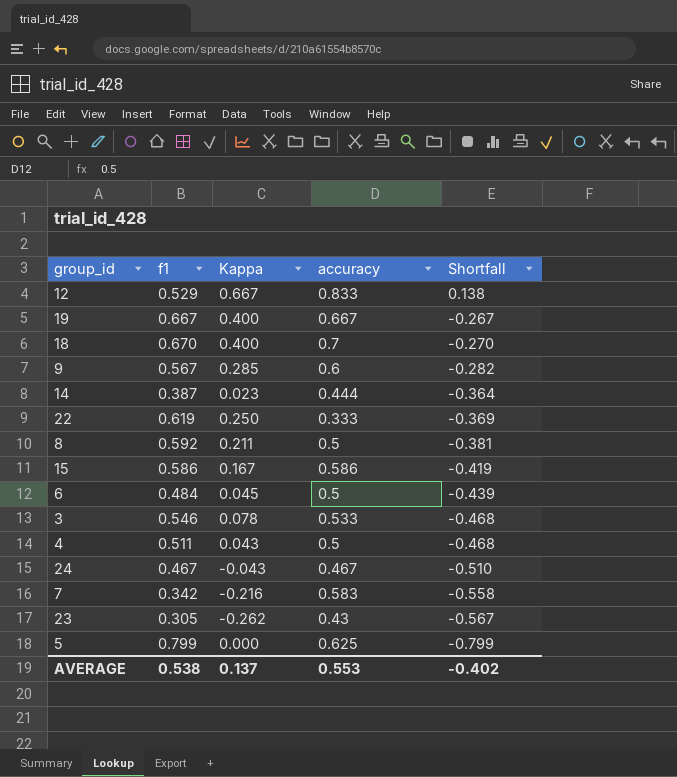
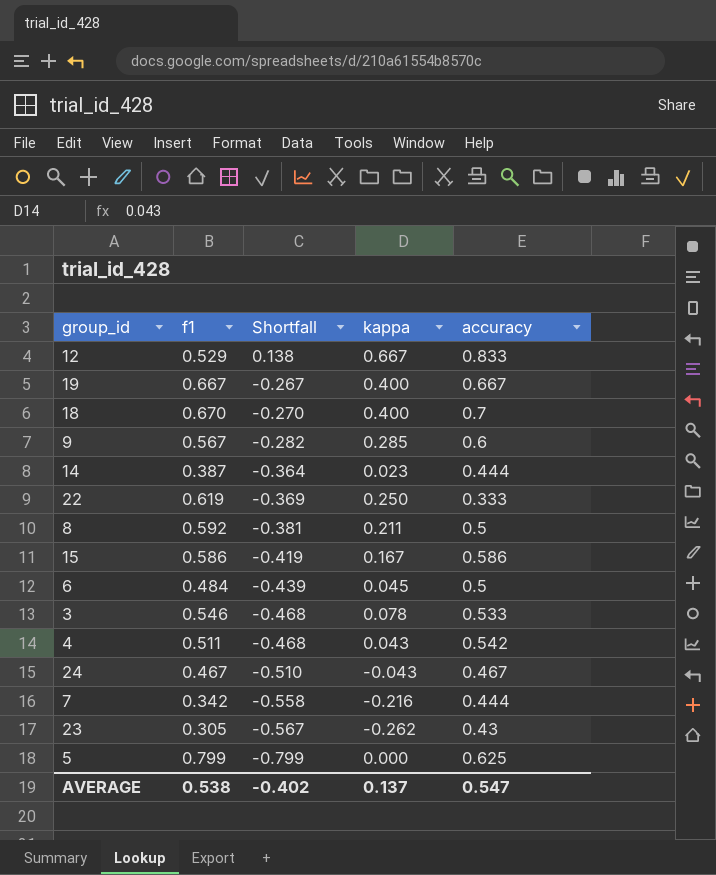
column Shortfall | position: 5 -> 3
column name: Kappa -> kappa
4 | accuracy: 0.5 -> 0.542
7 | accuracy: 0.583 -> 0.444
AVERAGE | accuracy: 0.553 -> 0.547

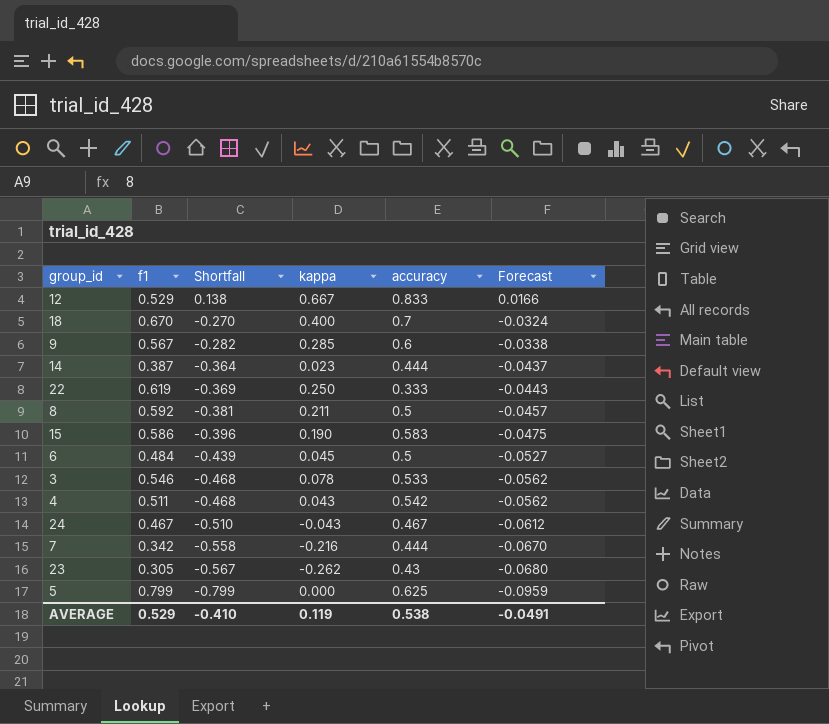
column Forecast | formula: none -> [Shortfall] * 0.12
row 19: 0.667 | -0.267 | 0.400 | 0.667 -> none
15 | Shortfall: -0.419 -> -0.396
15 | kappa: 0.167 -> 0.190
15 | accuracy: 0.586 -> 0.583
AVERAGE | f1: 0.538 -> 0.529
AVERAGE | Shortfall: -0.402 -> -0.410
AVERAGE | kappa: 0.137 -> 0.119
AVERAGE | accuracy: 0.547 -> 0.538

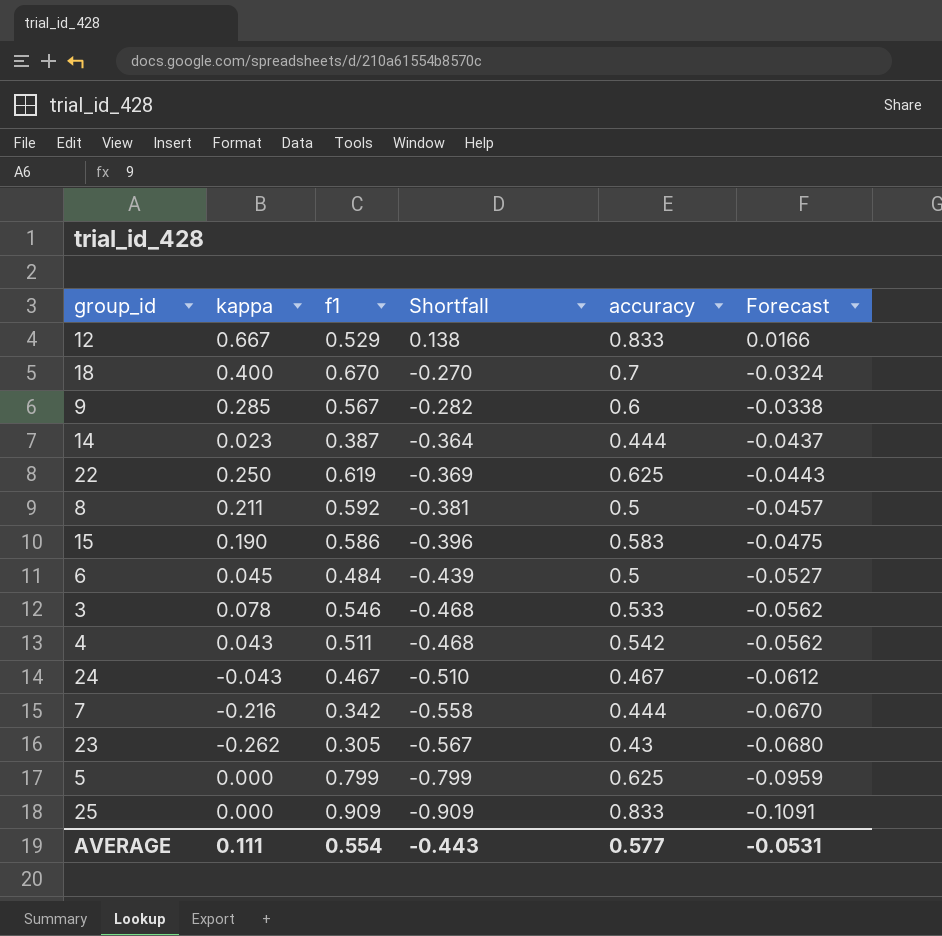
column kappa | position: 4 -> 2
22 | accuracy: 0.333 -> 0.625
row 25: none -> 0.000 | 0.909 | -0.909 | 0.833 | -0.1091
AVERAGE | kappa: 0.119 -> 0.111
AVERAGE | f1: 0.529 -> 0.554
AVERAGE | Shortfall: -0.410 -> -0.443
AVERAGE | accuracy: 0.538 -> 0.577
AVERAGE | Forecast: -0.0491 -> -0.0531

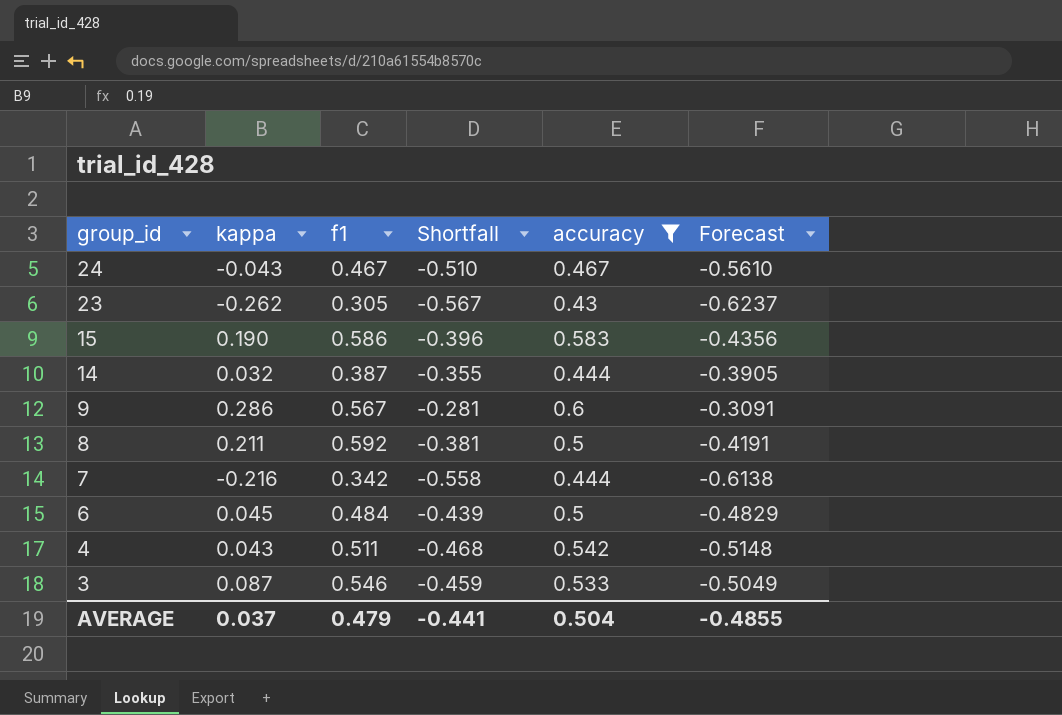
filter: none -> accuracy <= 0.6
row order: Shortfall descending -> group_id descending
column Forecast | formula: [Shortfall] * 0.12 -> [Shortfall] * 1.1
14 | kappa: 0.023 -> 0.032
14 | Shortfall: -0.364 -> -0.355
9 | kappa: 0.285 -> 0.286
9 | Shortfall: -0.282 -> -0.281
3 | kappa: 0.078 -> 0.087
3 | Shortfall: -0.468 -> -0.459
AVERAGE | kappa: 0.111 -> 0.037
AVERAGE | f1: 0.554 -> 0.479
AVERAGE | Shortfall: -0.443 -> -0.441
AVERAGE | accuracy: 0.577 -> 0.504
AVERAGE | Forecast: -0.0531 -> -0.4855

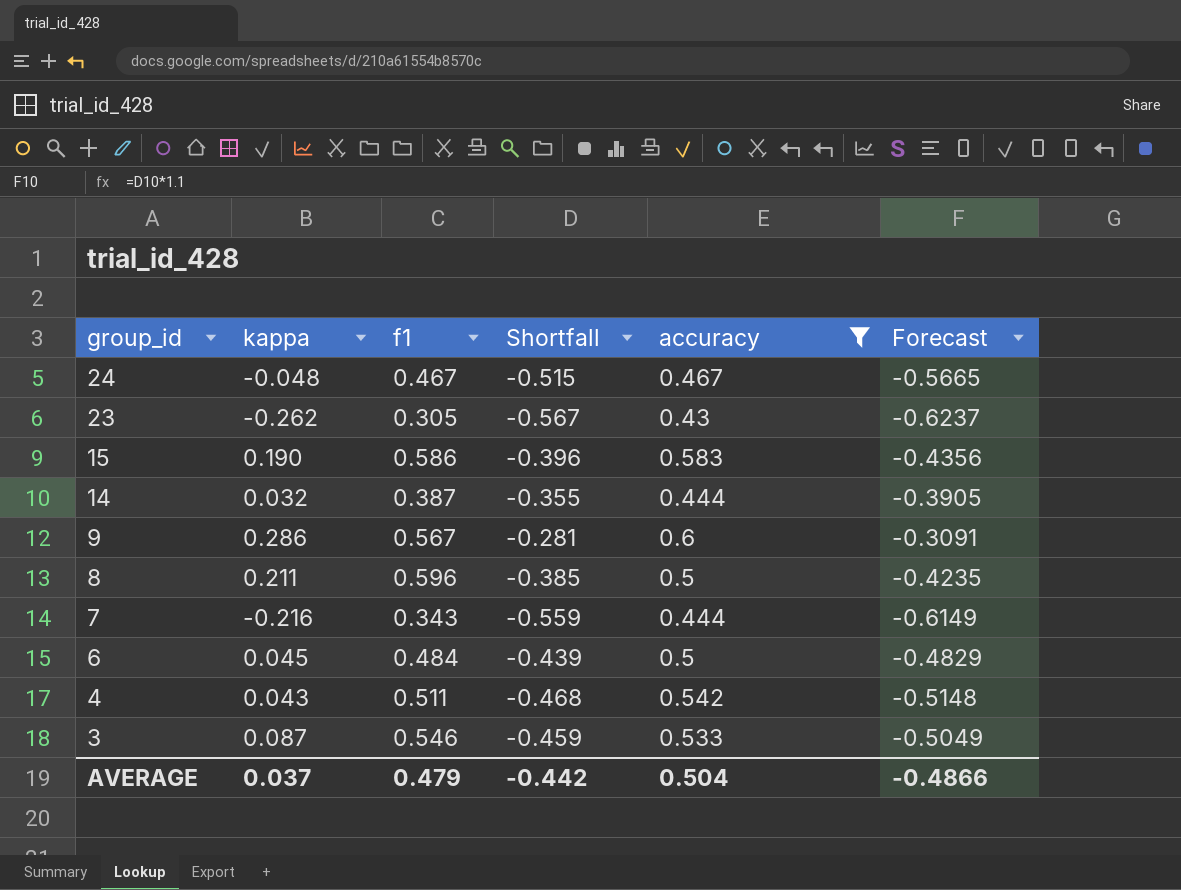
24 | kappa: -0.043 -> -0.048
24 | Shortfall: -0.510 -> -0.515
24 | Forecast: -0.5610 -> -0.5665
8 | f1: 0.592 -> 0.596
8 | Shortfall: -0.381 -> -0.385
8 | Forecast: -0.4191 -> -0.4235
7 | f1: 0.342 -> 0.343
7 | Shortfall: -0.558 -> -0.559
7 | Forecast: -0.6138 -> -0.6149
AVERAGE | Shortfall: -0.441 -> -0.442
AVERAGE | Forecast: -0.4855 -> -0.4866

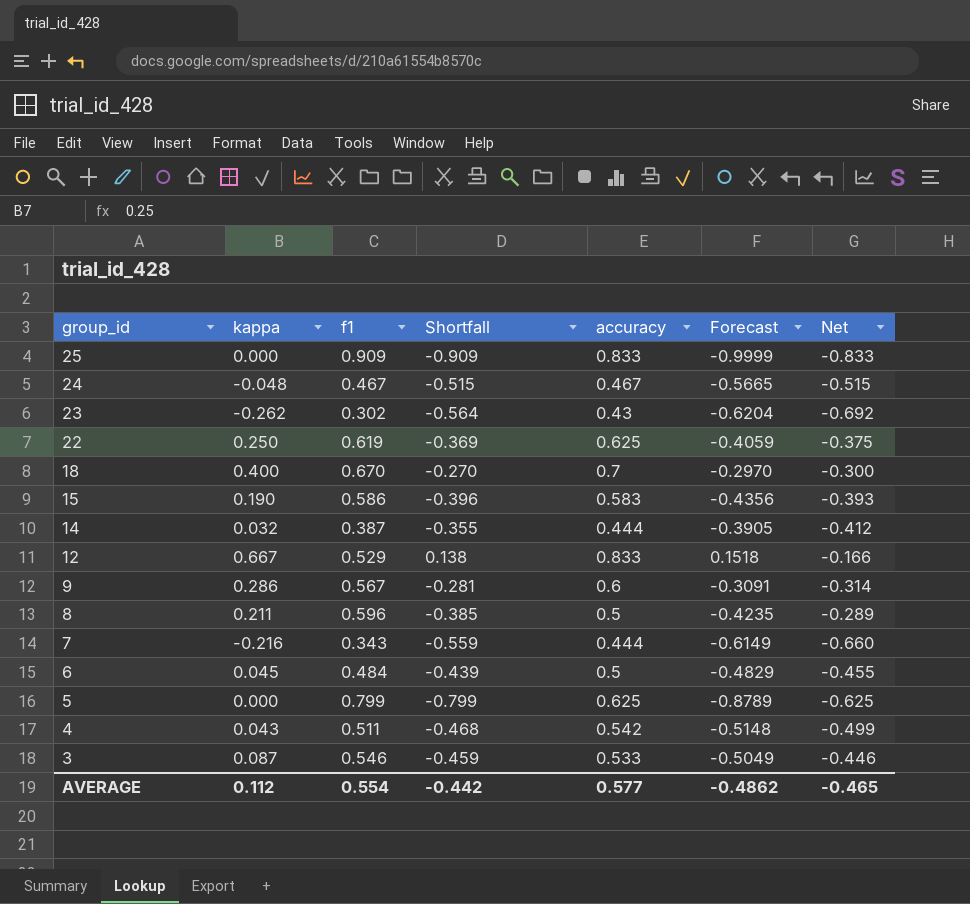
filter: accuracy <= 0.6 -> none
column Net | formula: none -> [kappa] - [accuracy]
23 | f1: 0.305 -> 0.302
23 | Shortfall: -0.567 -> -0.564
23 | Forecast: -0.6237 -> -0.6204
AVERAGE | kappa: 0.037 -> 0.112
AVERAGE | f1: 0.479 -> 0.554
AVERAGE | accuracy: 0.504 -> 0.577
AVERAGE | Forecast: -0.4866 -> -0.4862

